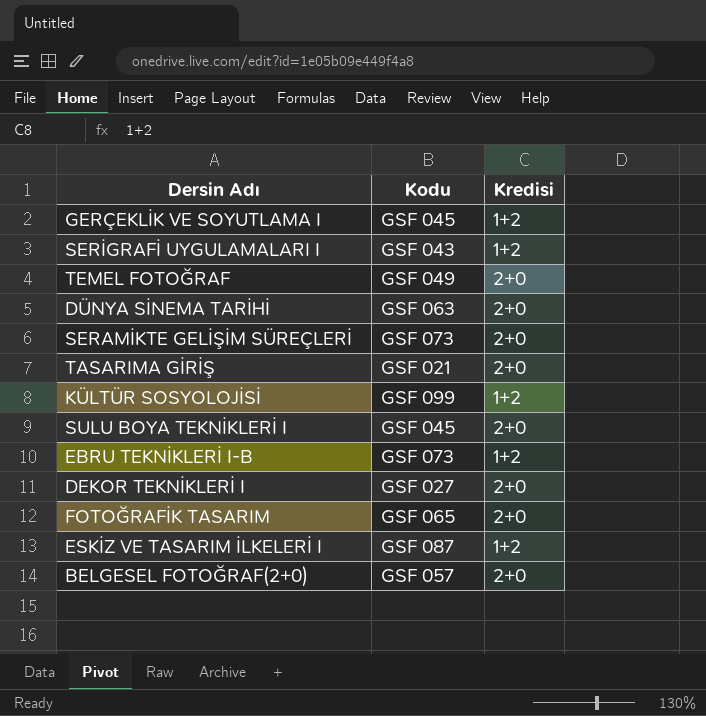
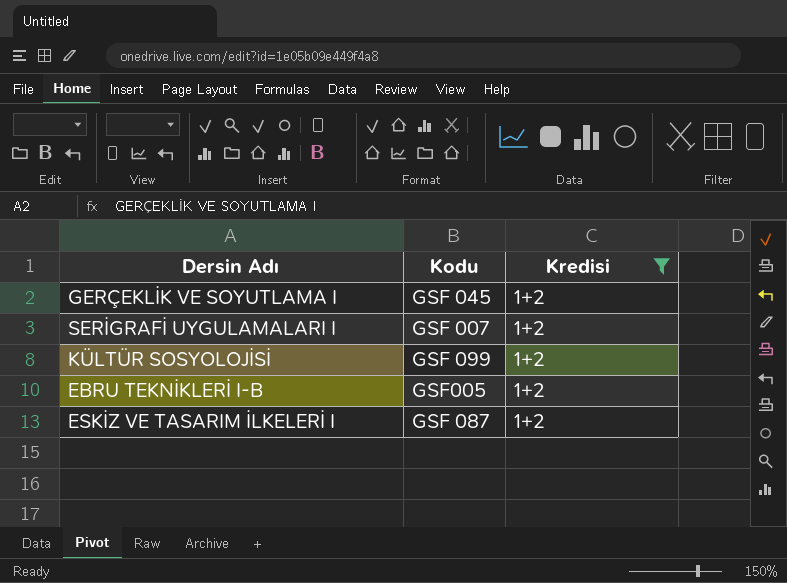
filter: none -> Kredisi = 1+2
SERİGRAFİ UYGULAMALARI I | Kodu: GSF 043 -> GSF 007
EBRU TEKNİKLERİ I-B | Kodu: GSF 073 -> GSF005

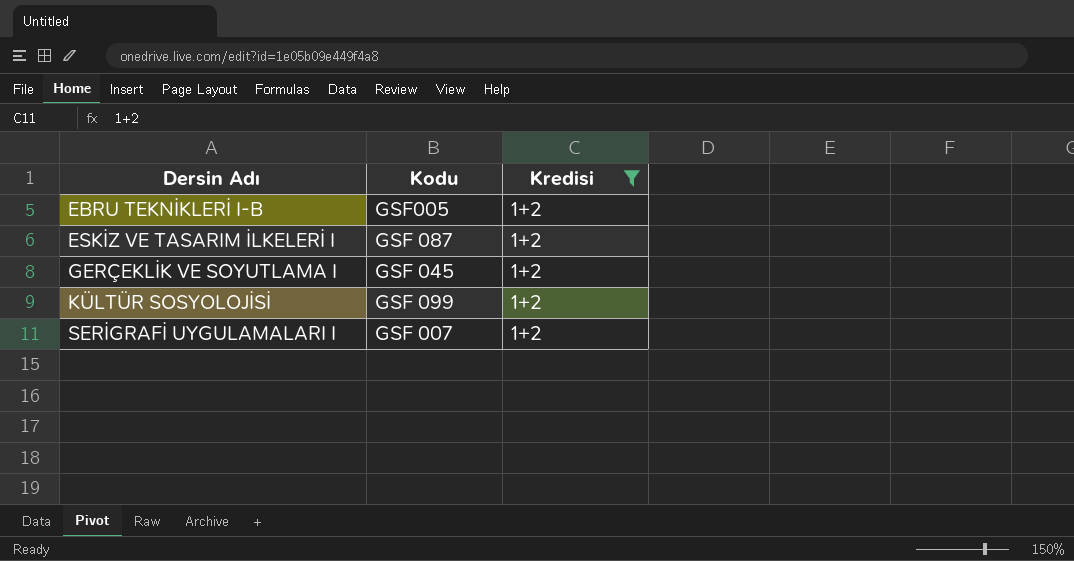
row order: none -> Dersin Adı ascending

